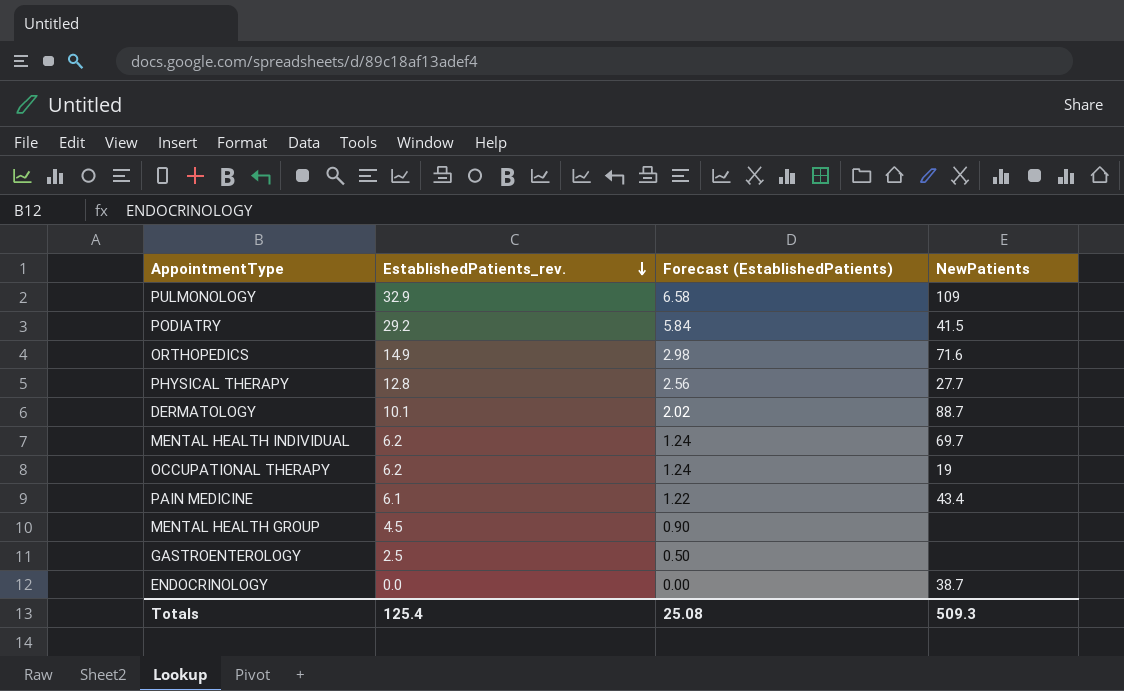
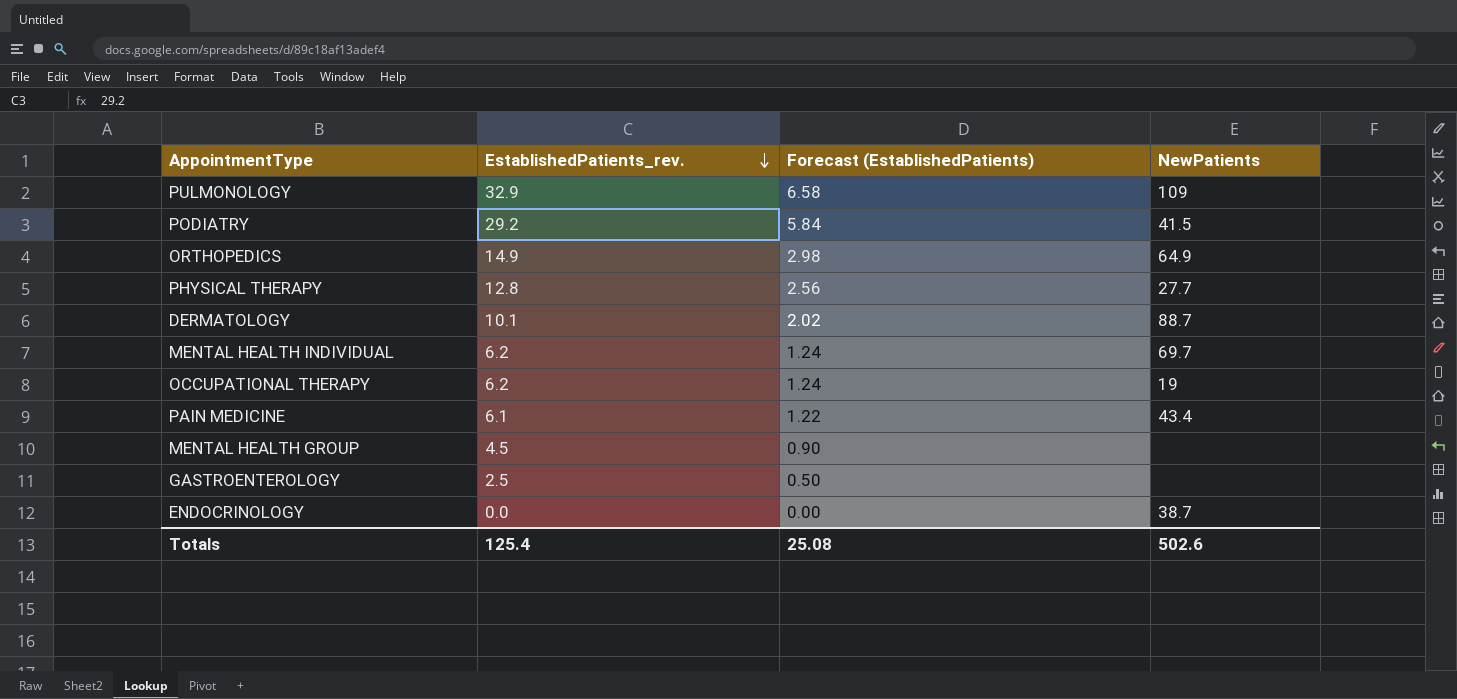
ORTHOPEDICS | NewPatients: 71.6 -> 64.9
Totals | NewPatients: 509.3 -> 502.6

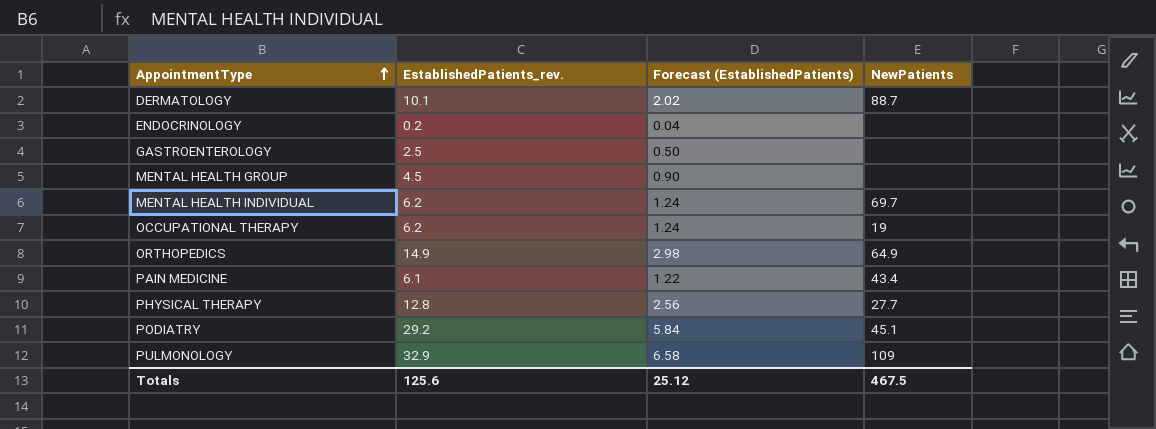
row order: EstablishedPatients_rev. descending -> AppointmentType ascending
ENDOCRINOLOGY | EstablishedPatients_rev.: 0.0 -> 0.2
ENDOCRINOLOGY | Forecast (EstablishedPatients): 0.00 -> 0.04
ENDOCRINOLOGY | NewPatients: 38.7 -> none
PODIATRY | NewPatients: 41.5 -> 45.1
Totals | EstablishedPatients_rev.: 125.4 -> 125.6
Totals | Forecast (EstablishedPatients): 25.08 -> 25.12
Totals | NewPatients: 502.6 -> 467.5

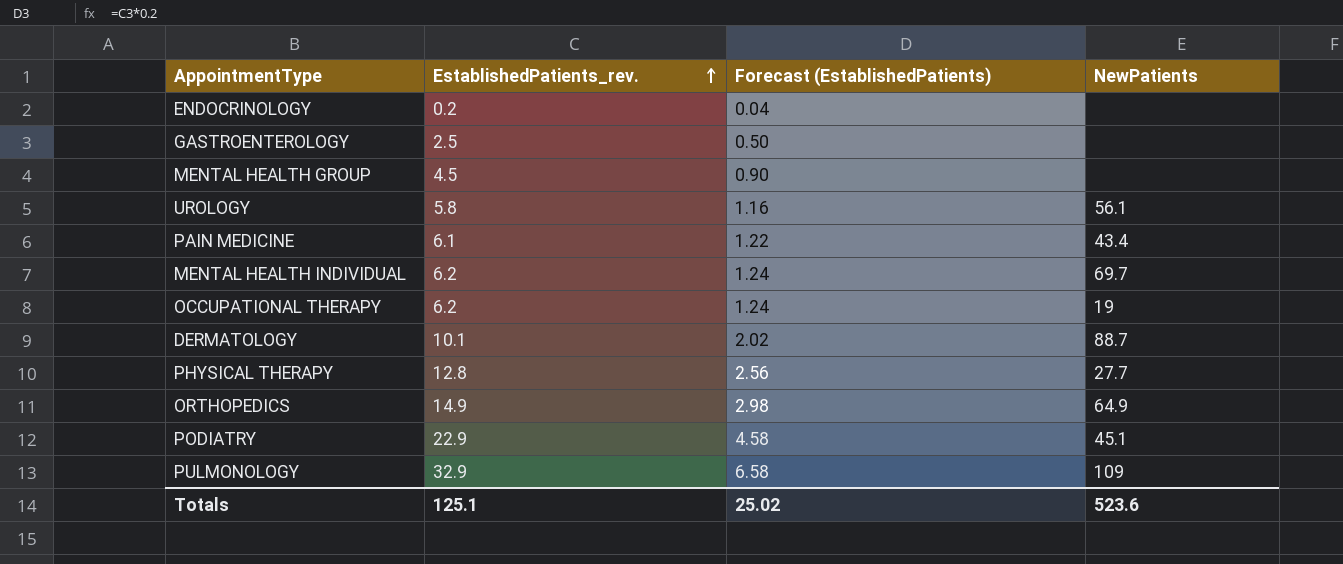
row order: AppointmentType ascending -> EstablishedPatients_rev. ascending
row UROLOGY: none -> 5.8 | 1.16 | 56.1
PODIATRY | EstablishedPatients_rev.: 29.2 -> 22.9
PODIATRY | Forecast (EstablishedPatients): 5.84 -> 4.58
Totals | EstablishedPatients_rev.: 125.6 -> 125.1
Totals | Forecast (EstablishedPatients): 25.12 -> 25.02
Totals | NewPatients: 467.5 -> 523.6

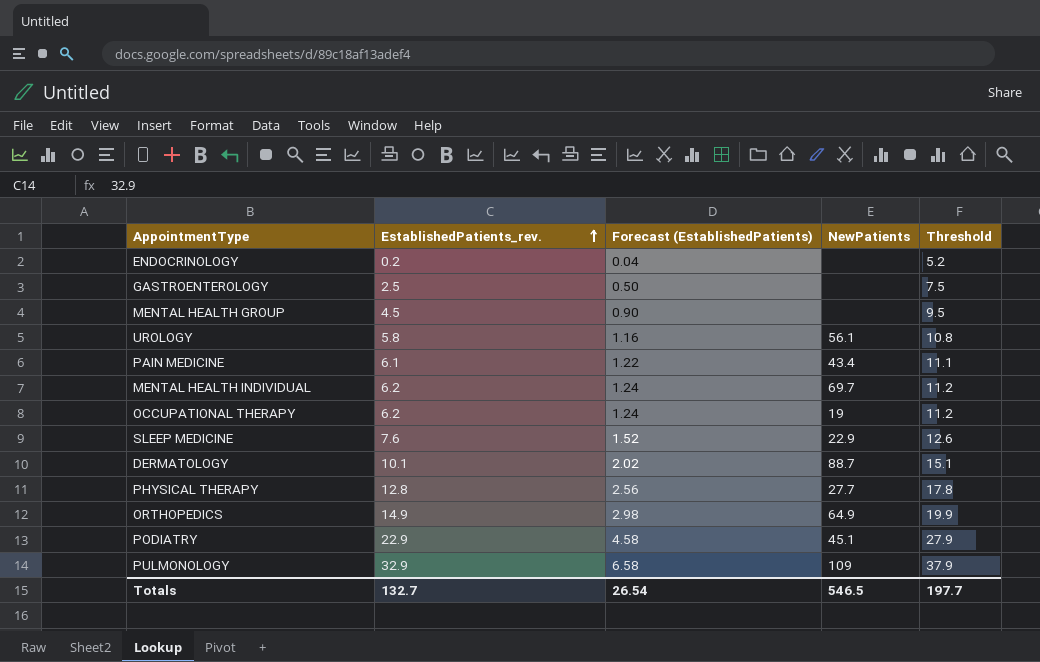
column Threshold | formula: none -> [EstablishedPatients_rev.] + 5
row SLEEP MEDICINE: none -> 7.6 | 1.52 | 22.9 | 12.6
Totals | EstablishedPatients_rev.: 125.1 -> 132.7
Totals | Forecast (EstablishedPatients): 25.02 -> 26.54
Totals | NewPatients: 523.6 -> 546.5

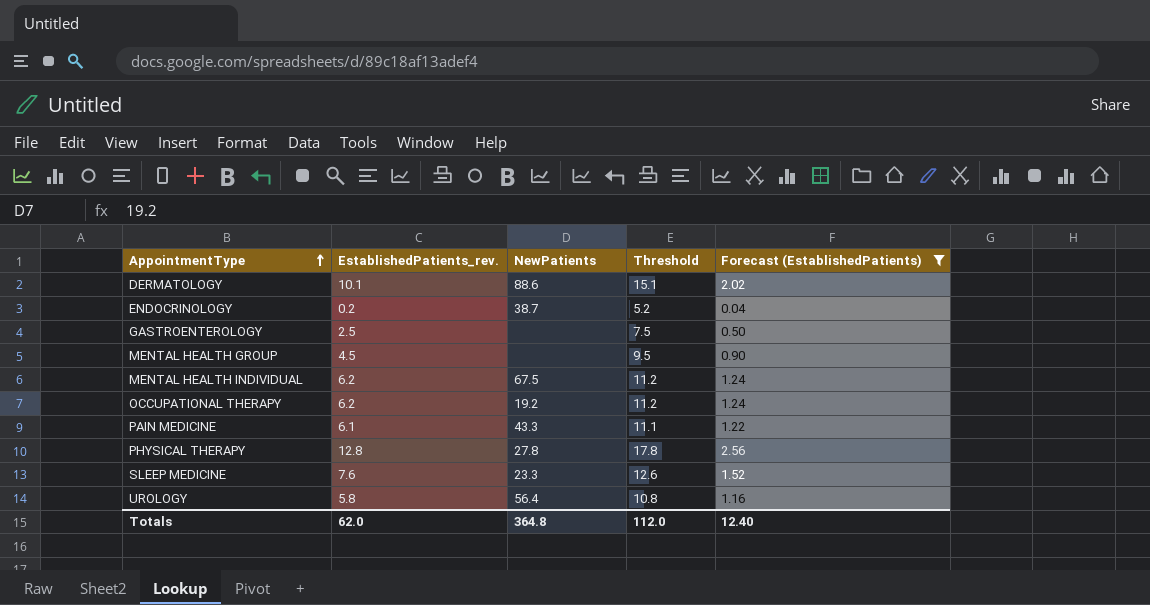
filter: none -> Forecast (EstablishedPatients) <= 2.56
row order: EstablishedPatients_rev. ascending -> AppointmentType ascending
column Forecast (EstablishedPatients) | position: 3 -> 5
DERMATOLOGY | NewPatients: 88.7 -> 88.6
ENDOCRINOLOGY | NewPatients: none -> 38.7
MENTAL HEALTH INDIVIDUAL | NewPatients: 69.7 -> 67.5
OCCUPATIONAL THERAPY | NewPatients: 19 -> 19.2
PAIN MEDICINE | NewPatients: 43.4 -> 43.3
PHYSICAL THERAPY | NewPatients: 27.7 -> 27.8
SLEEP MEDICINE | NewPatients: 22.9 -> 23.3
UROLOGY | NewPatients: 56.1 -> 56.4
Totals | EstablishedPatients_rev.: 132.7 -> 62.0
Totals | NewPatients: 546.5 -> 364.8
Totals | Threshold: 197.7 -> 112.0
Totals | Forecast (EstablishedPatients): 26.54 -> 12.40

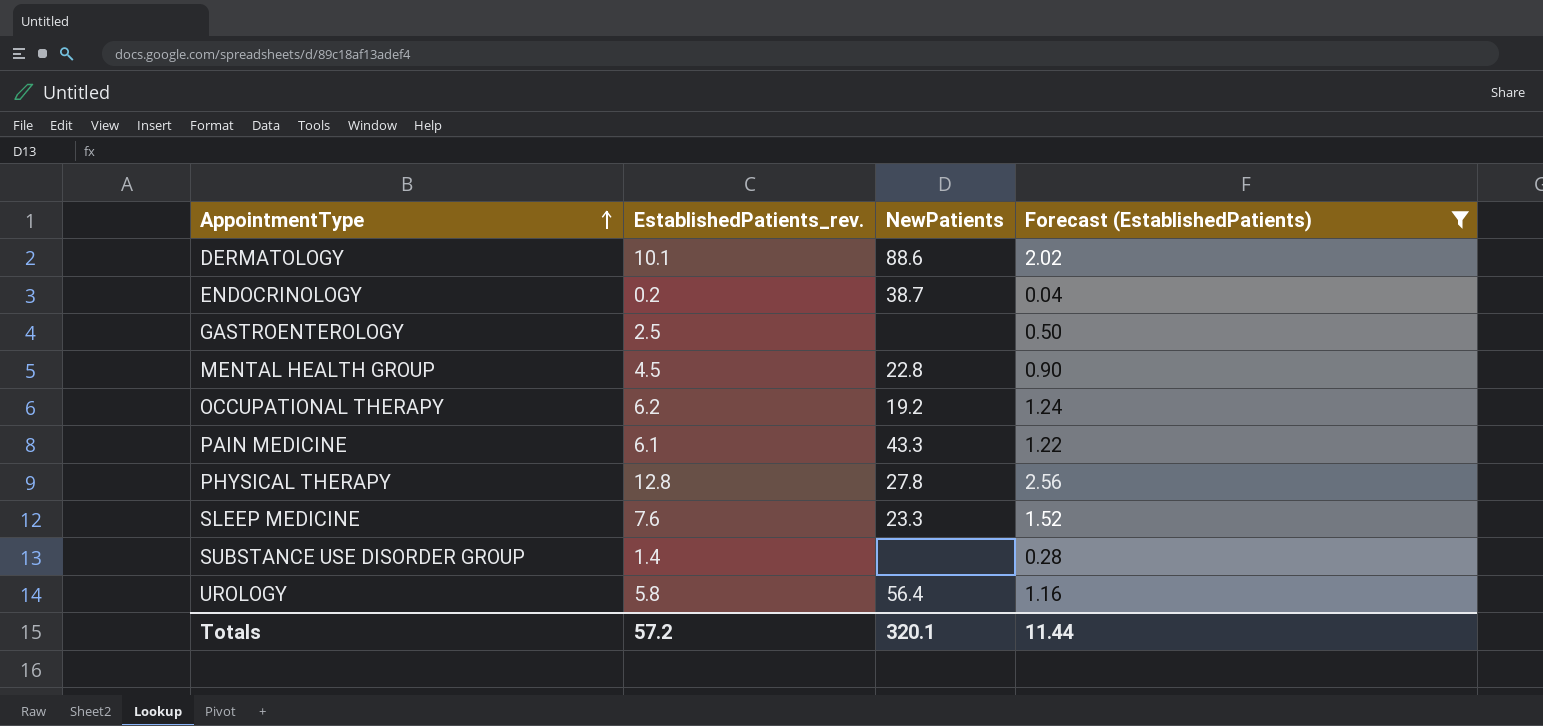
column Threshold | formula: [EstablishedPatients_rev.] + 5 -> none
row MENTAL HEALTH INDIVIDUAL: 6.2 | 67.5 | 11.2 | 1.24 -> none
MENTAL HEALTH GROUP | NewPatients: none -> 22.8
row SUBSTANCE USE DISORDER GROUP: none -> 1.4 | none | 0.28
Totals | EstablishedPatients_rev.: 62.0 -> 57.2
Totals | NewPatients: 364.8 -> 320.1
Totals | Forecast (EstablishedPatients): 12.40 -> 11.44

